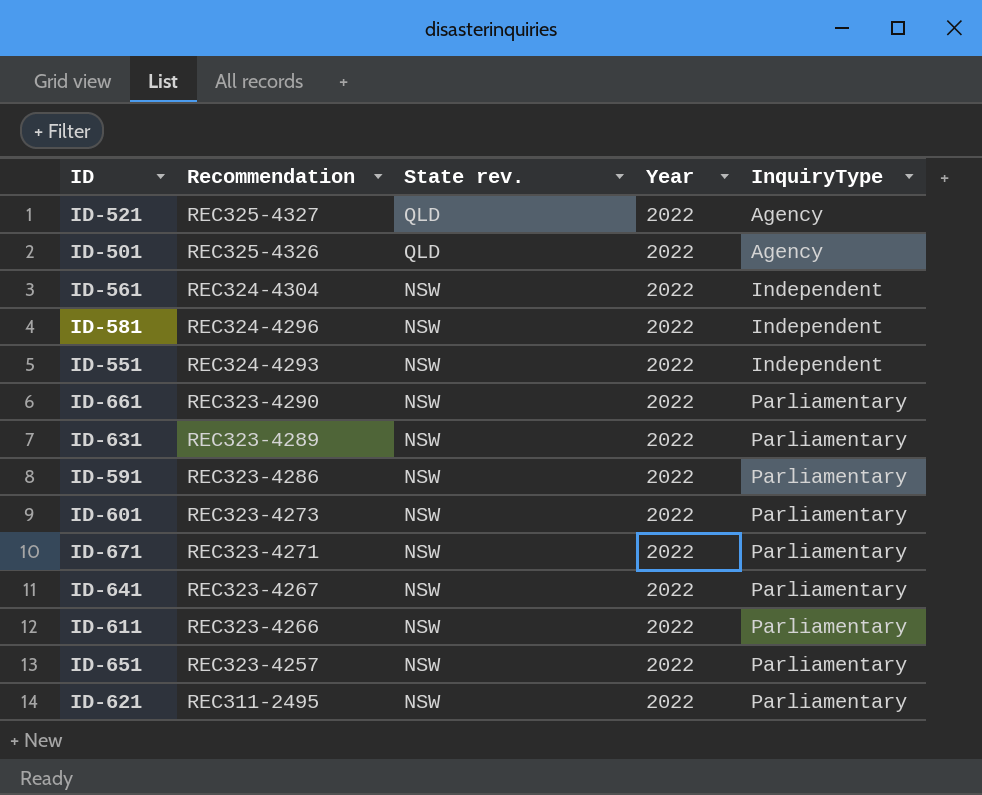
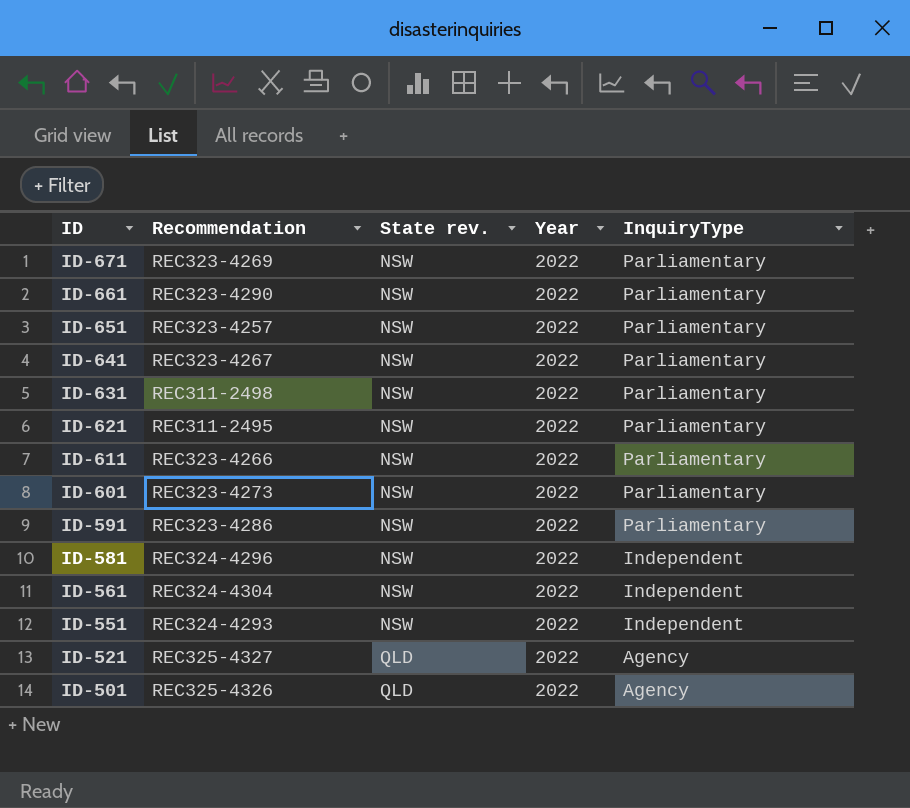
row order: Recommendation descending -> ID descending
ID-671 | Recommendation: REC323-4271 -> REC323-4269
ID-631 | Recommendation: REC323-4289 -> REC311-2498

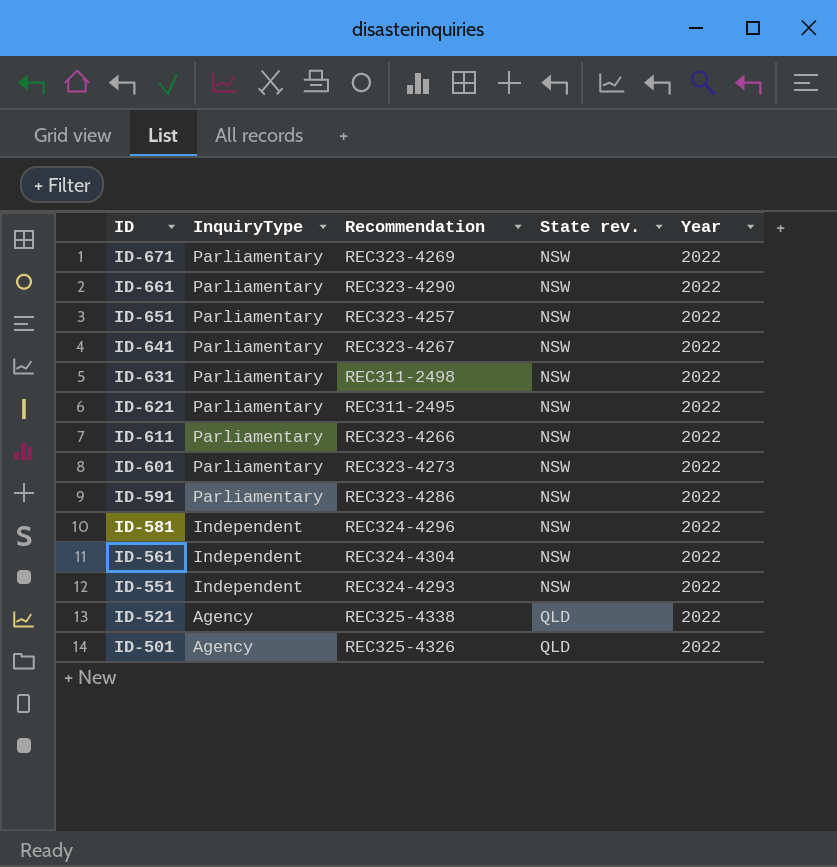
column InquiryType | position: 5 -> 2
ID-521 | Recommendation: REC325-4327 -> REC325-4338

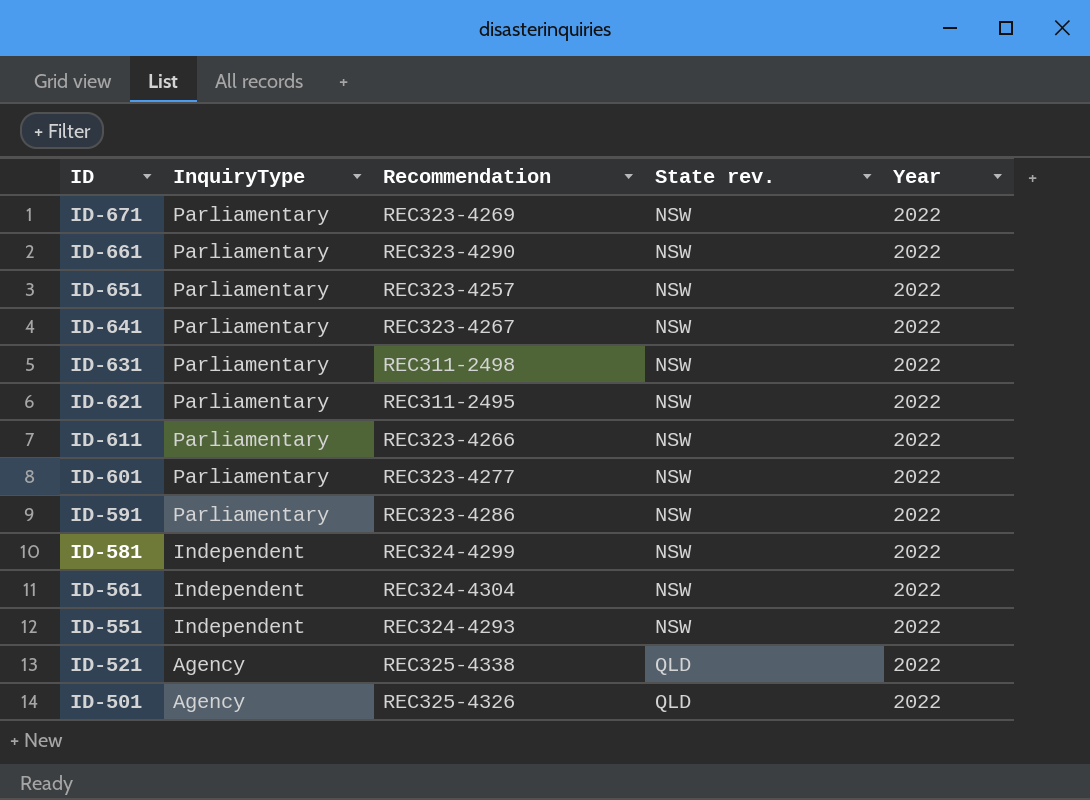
ID-601 | Recommendation: REC323-4273 -> REC323-4277
ID-581 | Recommendation: REC324-4296 -> REC324-4299

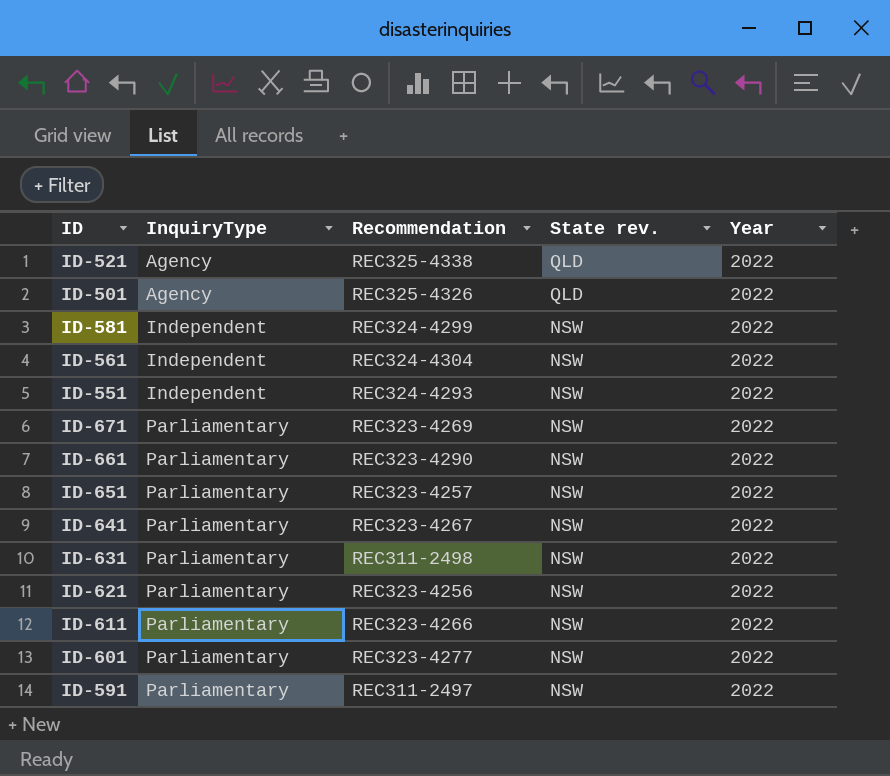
row order: ID descending -> InquiryType ascending
ID-621 | Recommendation: REC311-2495 -> REC323-4256
ID-591 | Recommendation: REC323-4286 -> REC311-2497

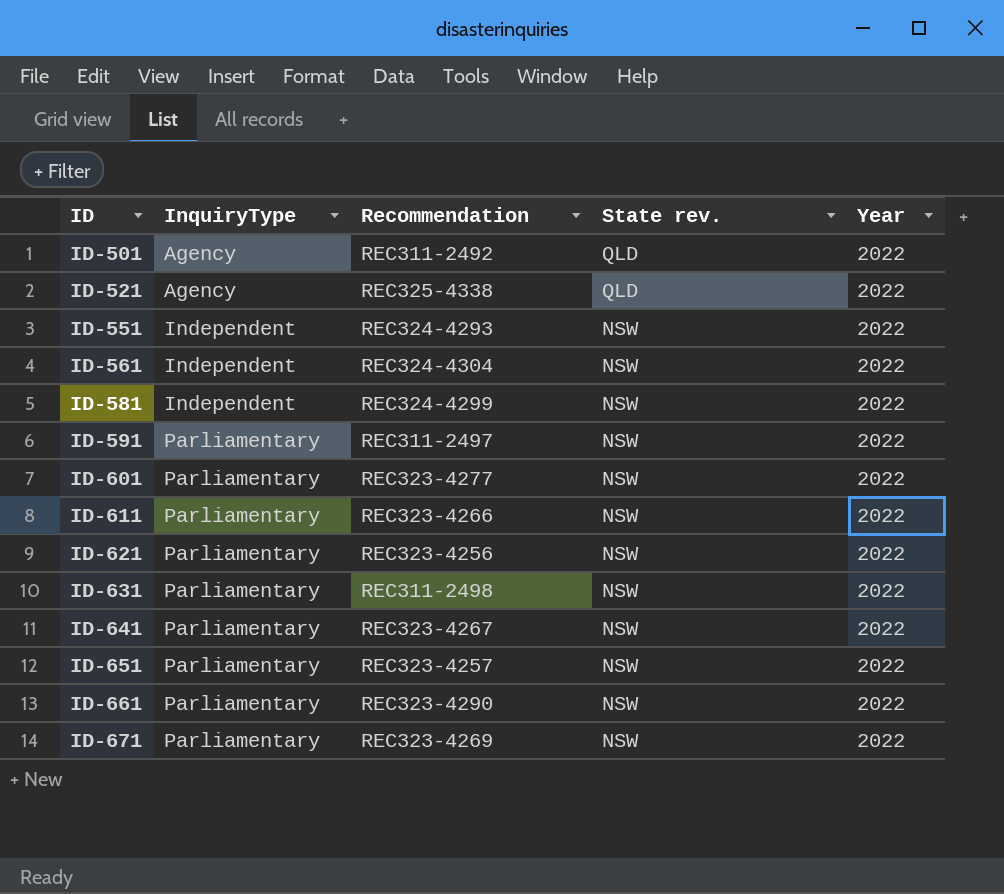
row order: InquiryType ascending -> ID ascending
ID-501 | Recommendation: REC325-4326 -> REC311-2492

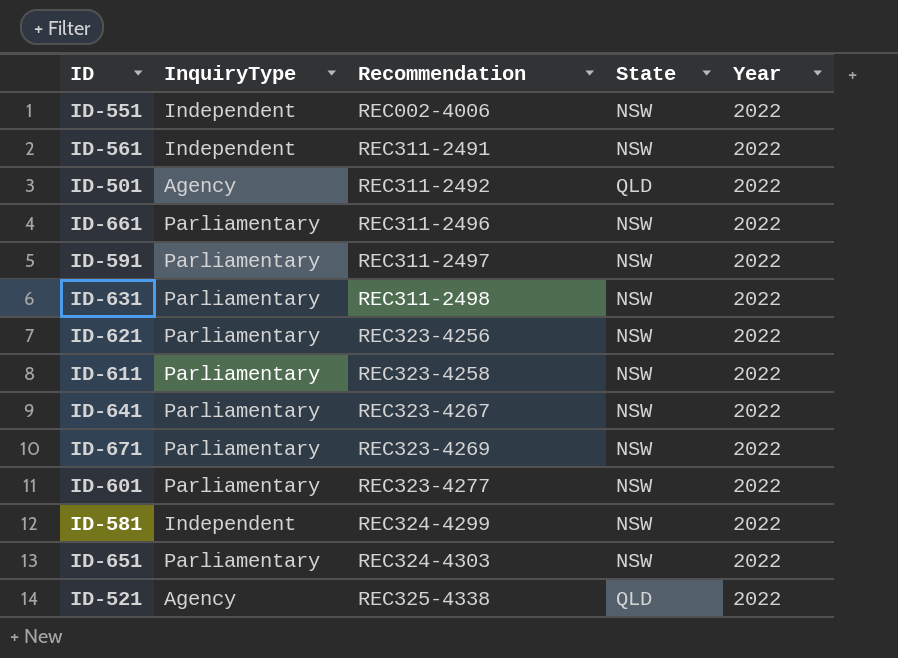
row order: ID ascending -> Recommendation ascending
column name: State rev. -> State
ID-551 | Recommendation: REC324-4293 -> REC002-4006
ID-561 | Recommendation: REC324-4304 -> REC311-2491
ID-661 | Recommendation: REC323-4290 -> REC311-2496
ID-611 | Recommendation: REC323-4266 -> REC323-4258
ID-651 | Recommendation: REC323-4257 -> REC324-4303

